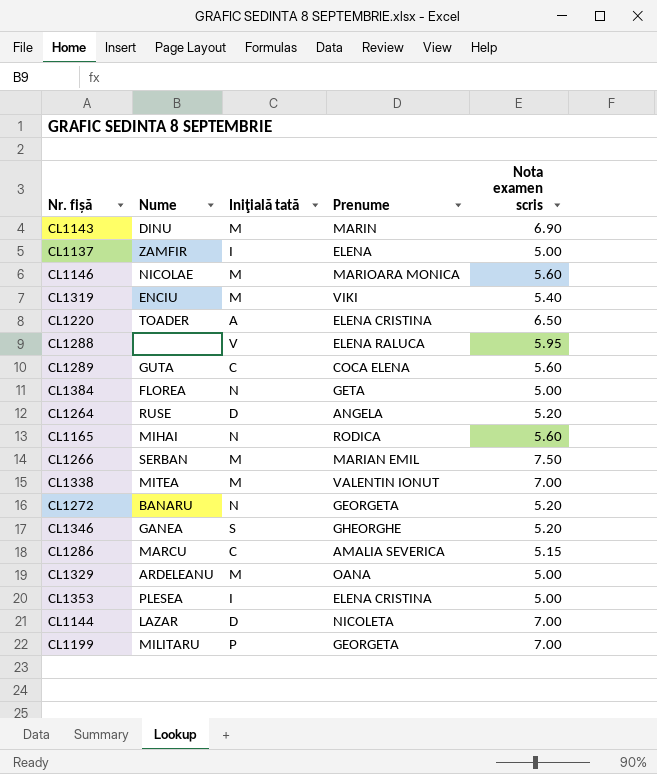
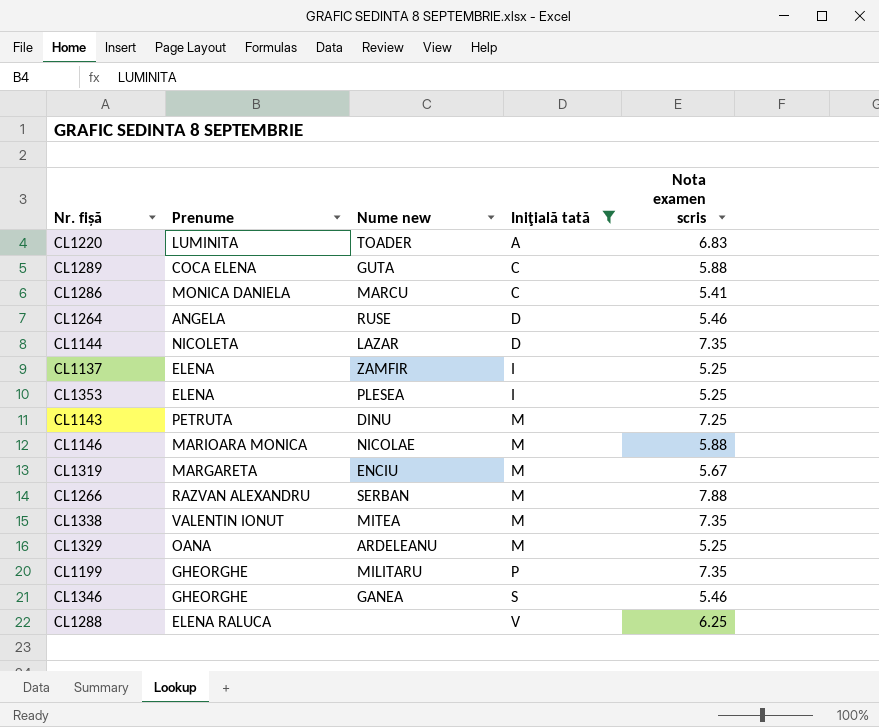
filter: none -> Iniţială tată != N
row order: none -> Iniţială tată ascending
column Prenume | position: 4 -> 2
column name: Nume -> Nume new
CL1220 | Prenume: ELENA CRISTINA -> LUMINITA
CL1220 | Nota examen scris: 6.50 -> 6.83
CL1289 | Nota examen scris: 5.60 -> 5.88
CL1286 | Prenume: AMALIA SEVERICA -> MONICA DANIELA
CL1286 | Nota examen scris: 5.15 -> 5.41
CL1264 | Nota examen scris: 5.20 -> 5.46
CL1144 | Nota examen scris: 7.00 -> 7.35
CL1137 | Nota examen scris: 5.00 -> 5.25
CL1353 | Prenume: ELENA CRISTINA -> ELENA
CL1353 | Nota examen scris: 5.00 -> 5.25
CL1143 | Prenume: MARIN -> PETRUTA
CL1143 | Nota examen scris: 6.90 -> 7.25
CL1146 | Nota examen scris: 5.60 -> 5.88
CL1319 | Prenume: VIKI -> MARGARETA
CL1319 | Nota examen scris: 5.40 -> 5.67
CL1266 | Prenume: MARIAN EMIL -> RAZVAN ALEXANDRU
CL1266 | Nota examen scris: 7.50 -> 7.88
CL1338 | Nota examen scris: 7.00 -> 7.35
CL1329 | Nota examen scris: 5.00 -> 5.25
CL1199 | Prenume: GEORGETA -> GHEORGHE
CL1199 | Nota examen scris: 7.00 -> 7.35
CL1346 | Nota examen scris: 5.20 -> 5.46
CL1288 | Nota examen scris: 5.95 -> 6.25

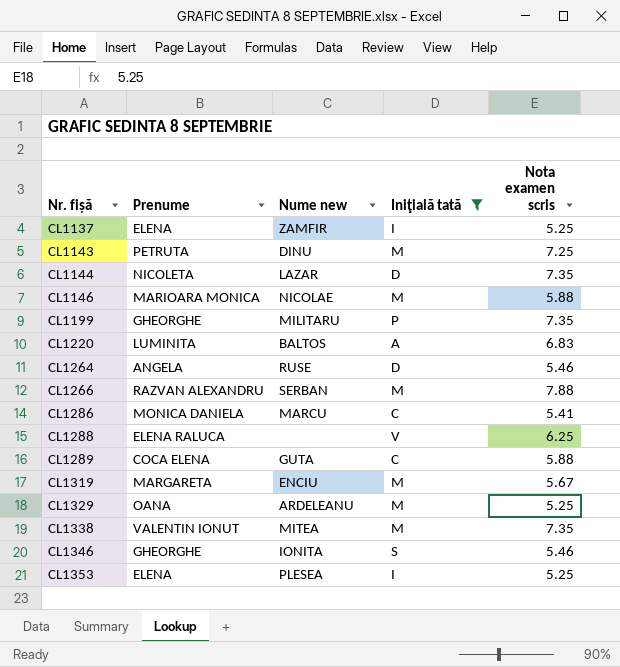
row order: Iniţială tată ascending -> Nr. fișă ascending
CL1220 | Nume new: TOADER -> BALTOS
CL1346 | Nume new: GANEA -> IONITA

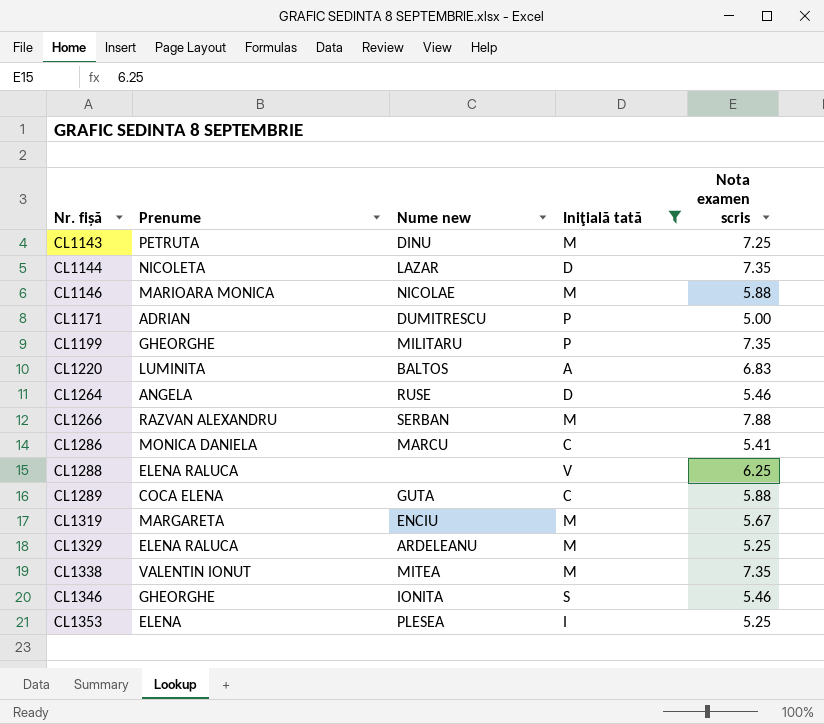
row CL1137: ELENA | ZAMFIR | I | 5.25 -> none
row CL1171: none -> ADRIAN | DUMITRESCU | P | 5.00
CL1329 | Prenume: OANA -> ELENA RALUCA

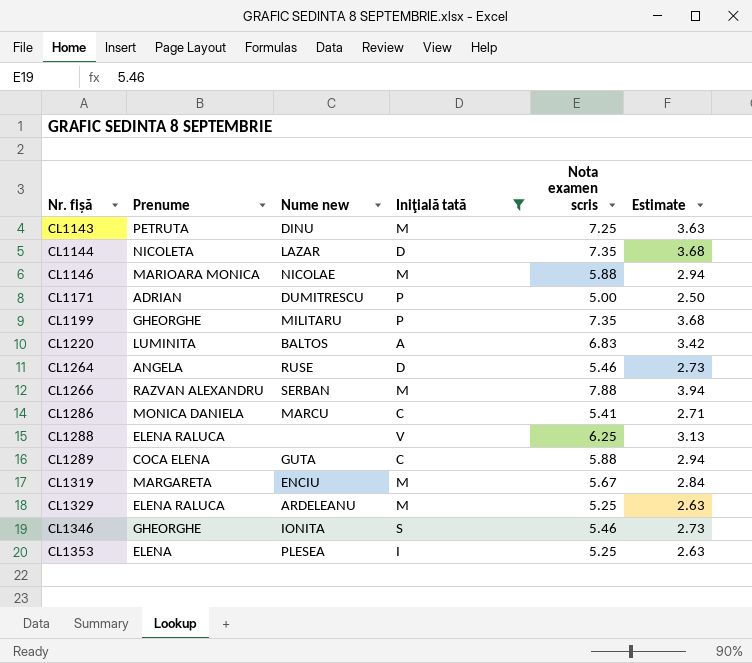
column Estimate | formula: none -> [Nota examen scris] * 0.5
row CL1338: VALENTIN IONUT | MITEA | M | 7.35 -> none

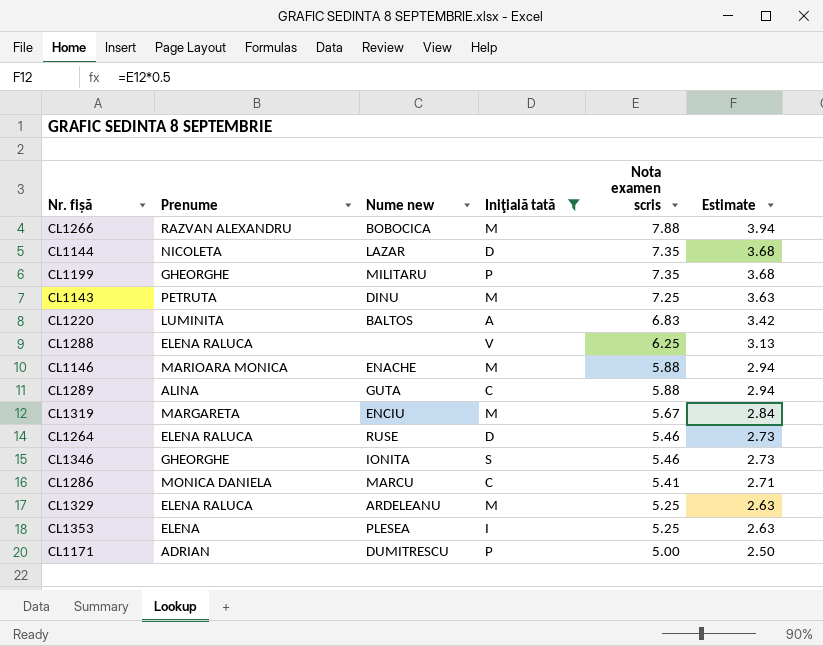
row order: Nr. fișă ascending -> Nota examen scris descending
CL1266 | Nume new: SERBAN -> BOBOCICA
CL1146 | Nume new: NICOLAE -> ENACHE
CL1289 | Prenume: COCA ELENA -> ALINA
CL1264 | Prenume: ANGELA -> ELENA RALUCA

